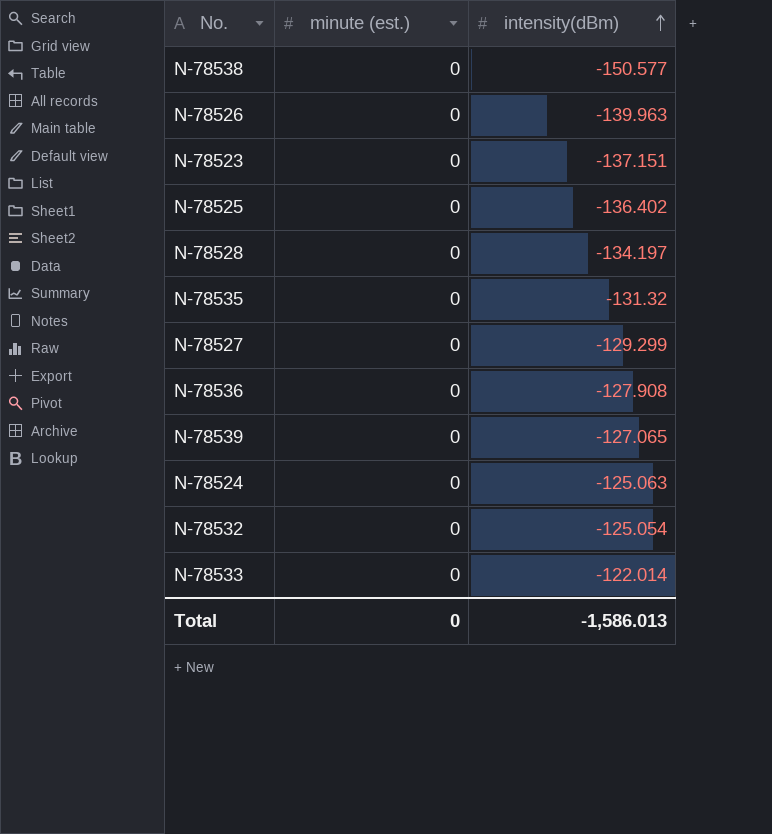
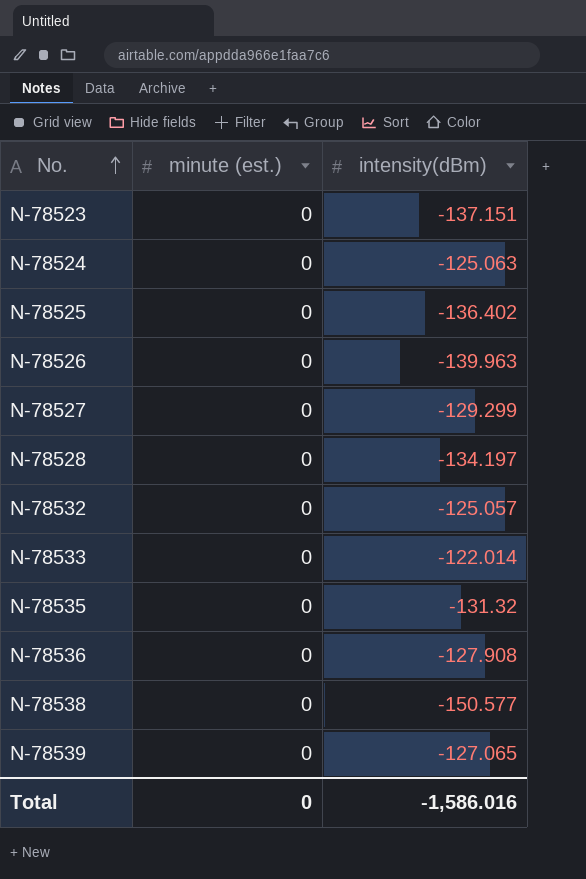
row order: intensity(dBm) ascending -> No. ascending
N-78532 | intensity(dBm): -125.054 -> -125.057
Total | intensity(dBm): -1,586.013 -> -1,586.016

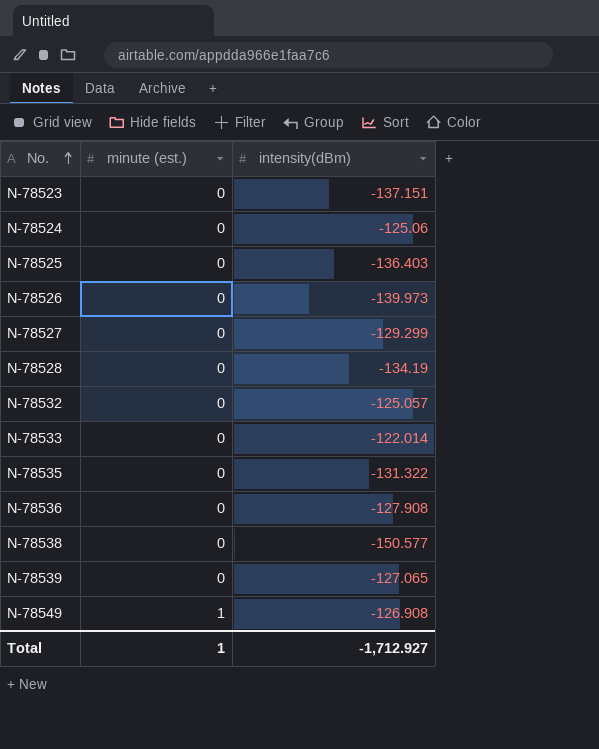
N-78524 | intensity(dBm): -125.063 -> -125.06
N-78525 | intensity(dBm): -136.402 -> -136.403
N-78526 | intensity(dBm): -139.963 -> -139.973
N-78528 | intensity(dBm): -134.197 -> -134.19
N-78535 | intensity(dBm): -131.32 -> -131.322
row N-78549: none -> 1 | -126.908
Total | minute (est.): 0 -> 1
Total | intensity(dBm): -1,586.016 -> -1,712.927

